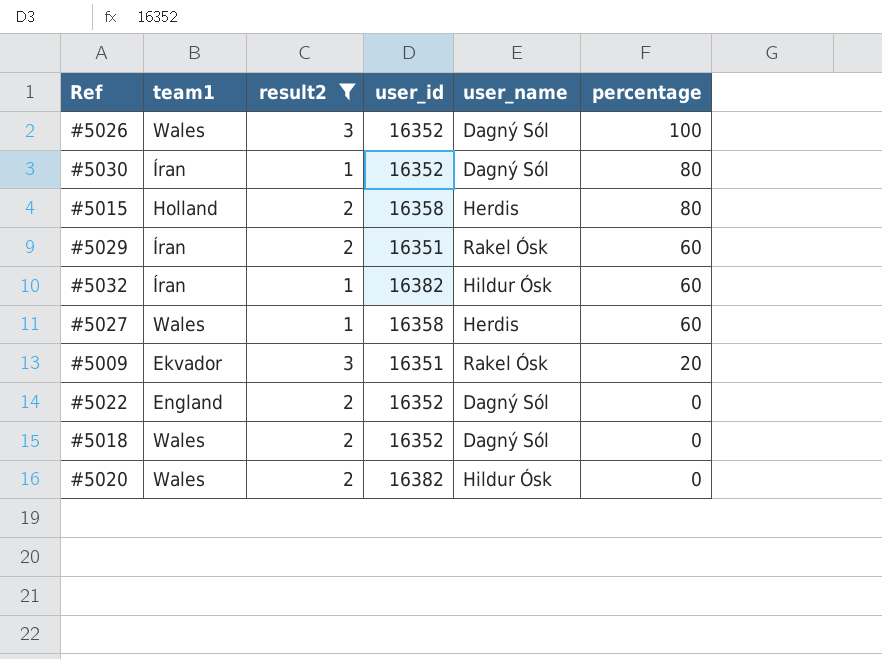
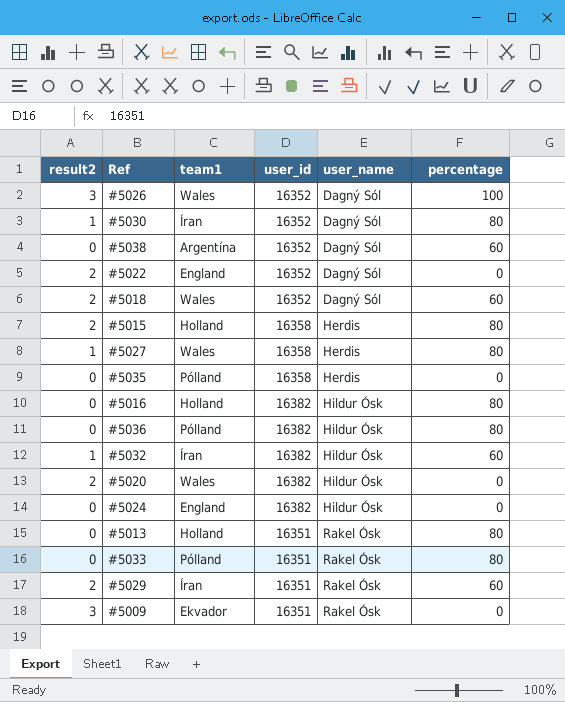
filter: result2 != 0 -> none
row order: percentage descending -> user_name ascending
column result2 | position: 3 -> 1
#5018 | percentage: 0 -> 60
#5027 | percentage: 60 -> 80
#5009 | percentage: 20 -> 0

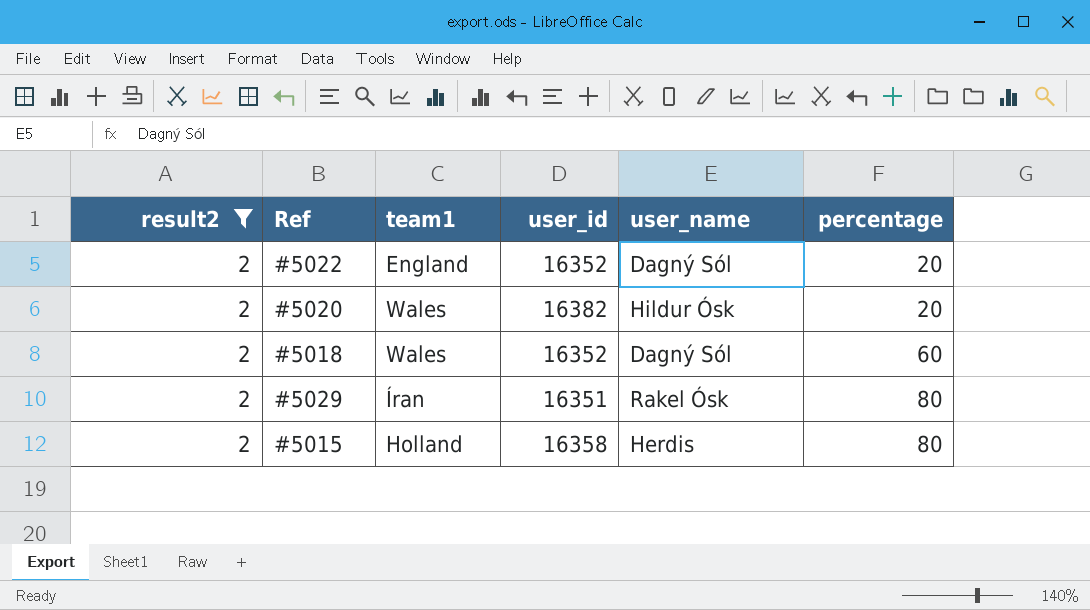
filter: none -> result2 = 2
row order: user_name ascending -> percentage ascending
#5022 | percentage: 0 -> 20
#5020 | percentage: 0 -> 20
#5029 | percentage: 60 -> 80

